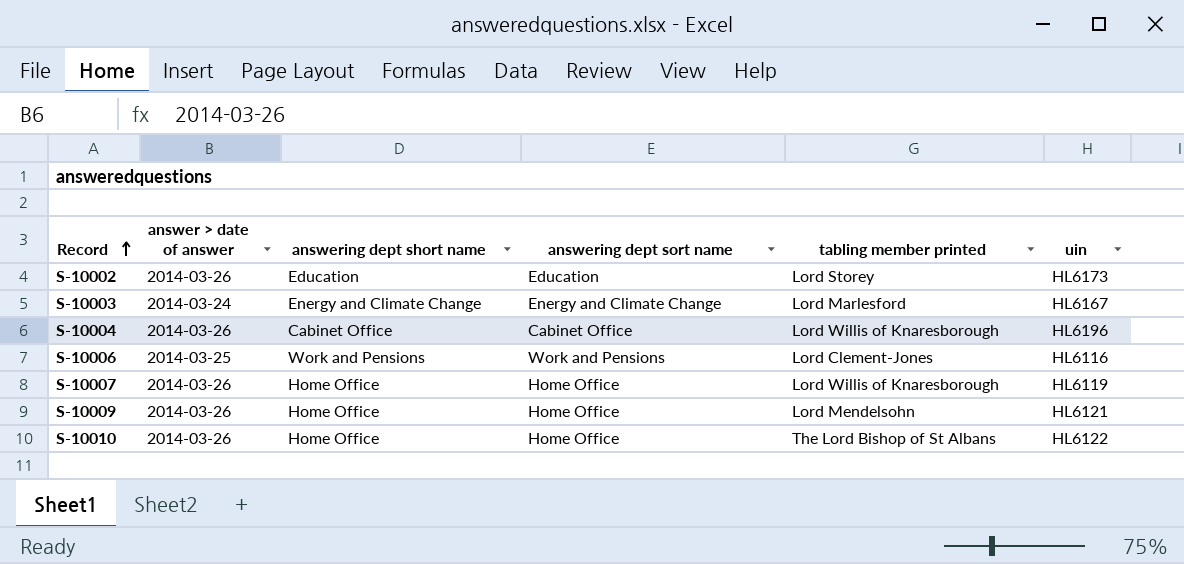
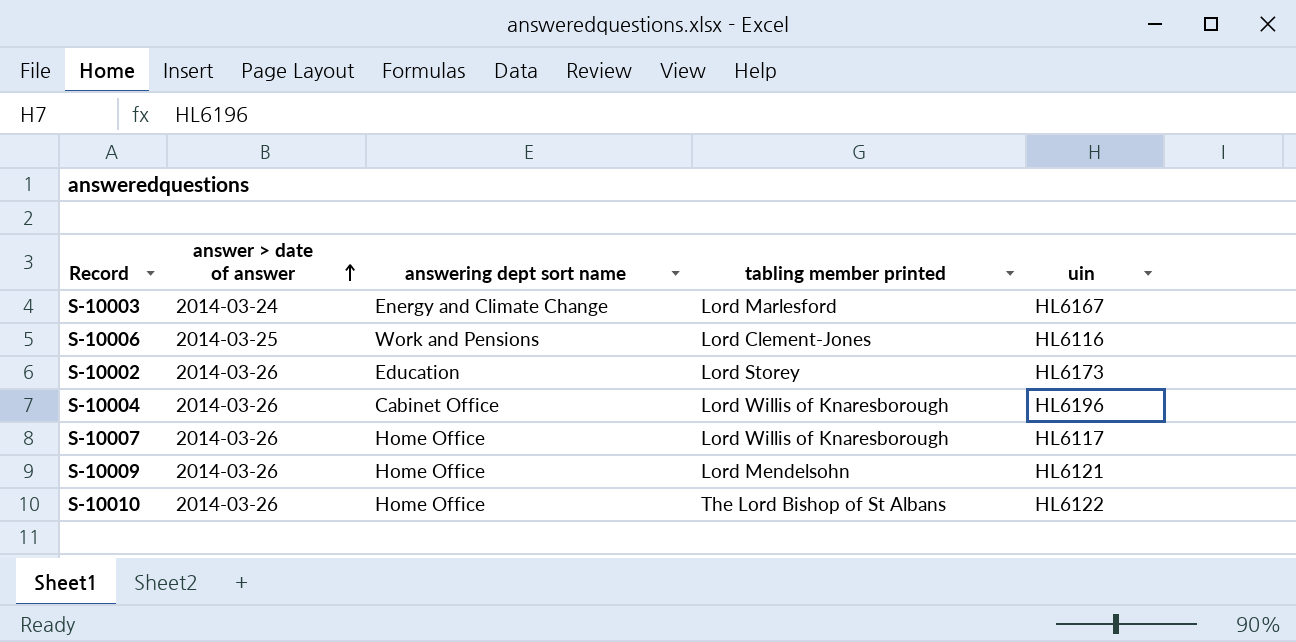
row order: Record ascending -> answer > date of answer ascending
column answering dept short name | position: 3 -> none
S-10007 | uin: HL6119 -> HL6117

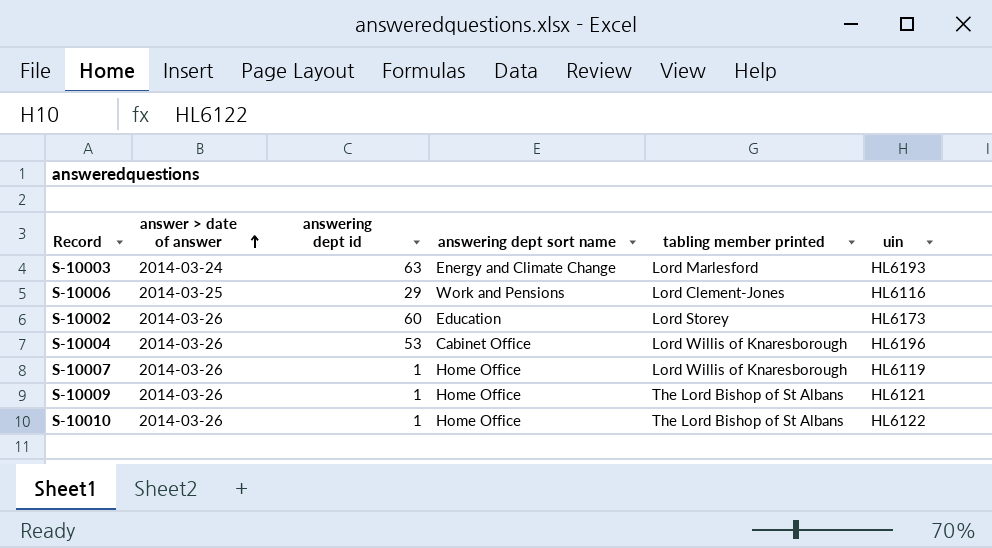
column answering dept id | position: none -> 3
S-10003 | uin: HL6167 -> HL6193
S-10007 | uin: HL6117 -> HL6119
S-10009 | tabling member printed: Lord Mendelsohn -> The Lord Bishop of St Albans

